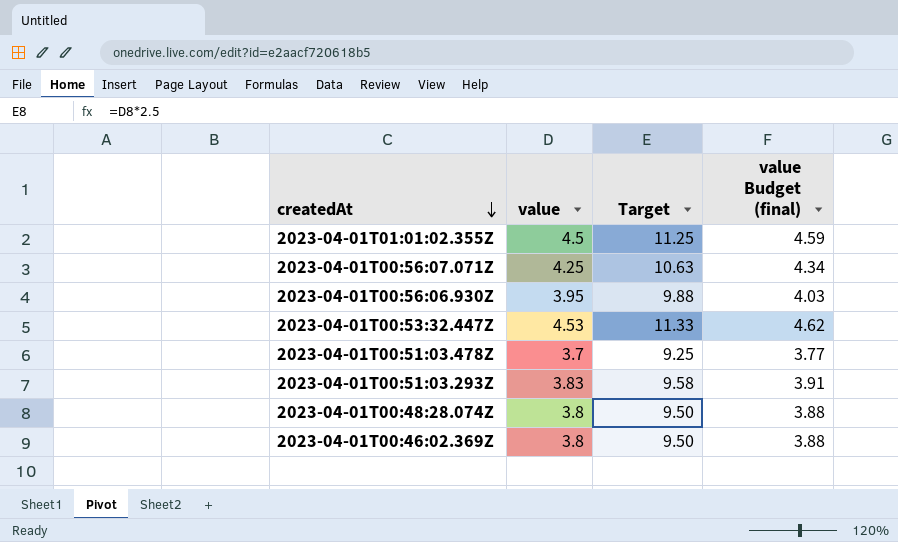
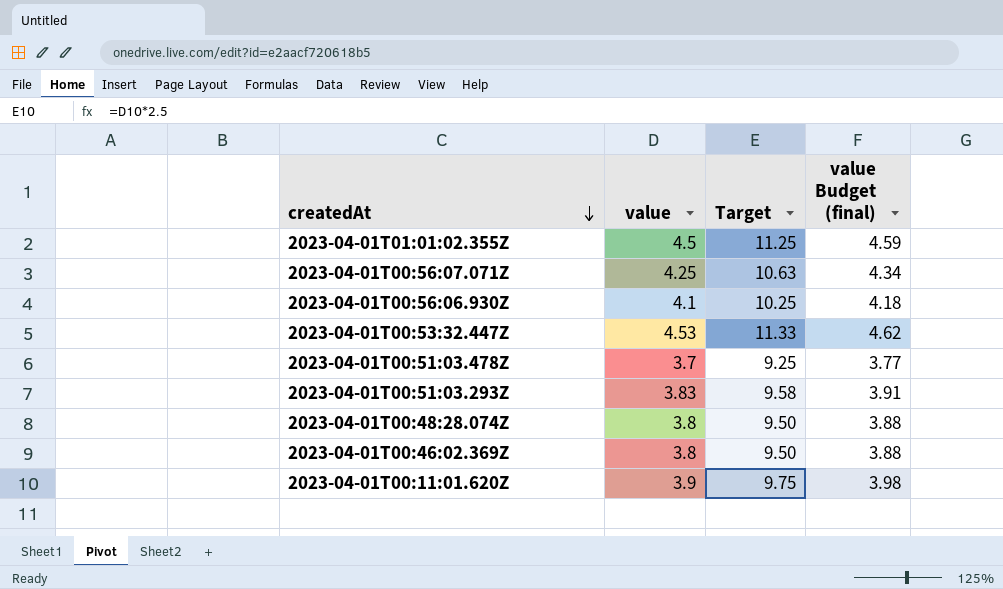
2023-04-01T00:56:06.930Z | value: 3.95 -> 4.1
2023-04-01T00:56:06.930Z | Target: 9.88 -> 10.25
2023-04-01T00:56:06.930Z | value Budget (final): 4.03 -> 4.18
row 2023-04-01T00:11:01.620Z: none -> 3.9 | 9.75 | 3.98

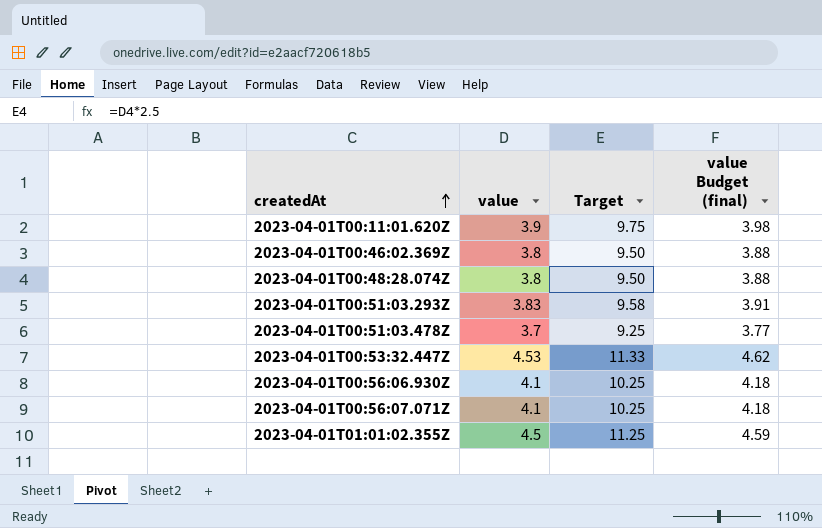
row order: createdAt descending -> createdAt ascending
2023-04-01T00:56:07.071Z | value: 4.25 -> 4.1
2023-04-01T00:56:07.071Z | Target: 10.63 -> 10.25
2023-04-01T00:56:07.071Z | value Budget (final): 4.34 -> 4.18

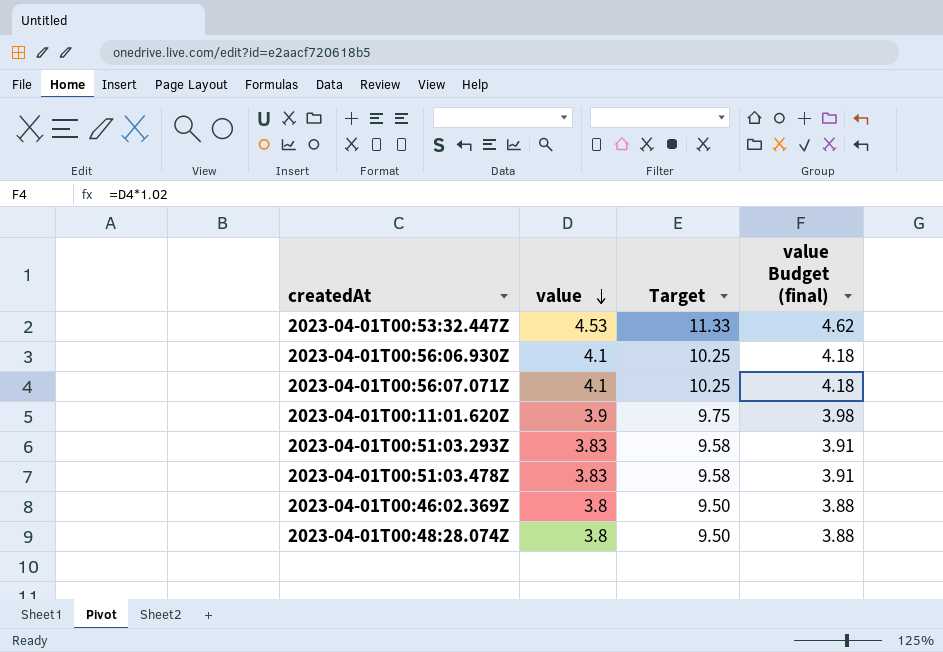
row order: createdAt ascending -> value descending
row 2023-04-01T01:01:02.355Z: 4.5 | 11.25 | 4.59 -> none
2023-04-01T00:51:03.478Z | value: 3.7 -> 3.83
2023-04-01T00:51:03.478Z | Target: 9.25 -> 9.58
2023-04-01T00:51:03.478Z | value Budget (final): 3.77 -> 3.91

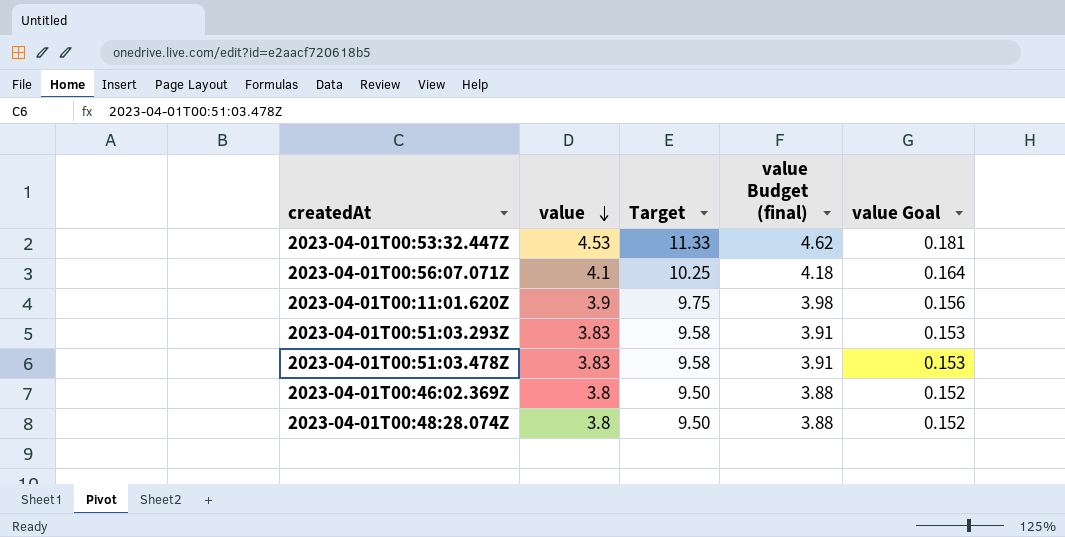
column value Goal | formula: none -> [value] * 0.04
row 2023-04-01T00:56:06.930Z: 4.1 | 10.25 | 4.18 -> none

